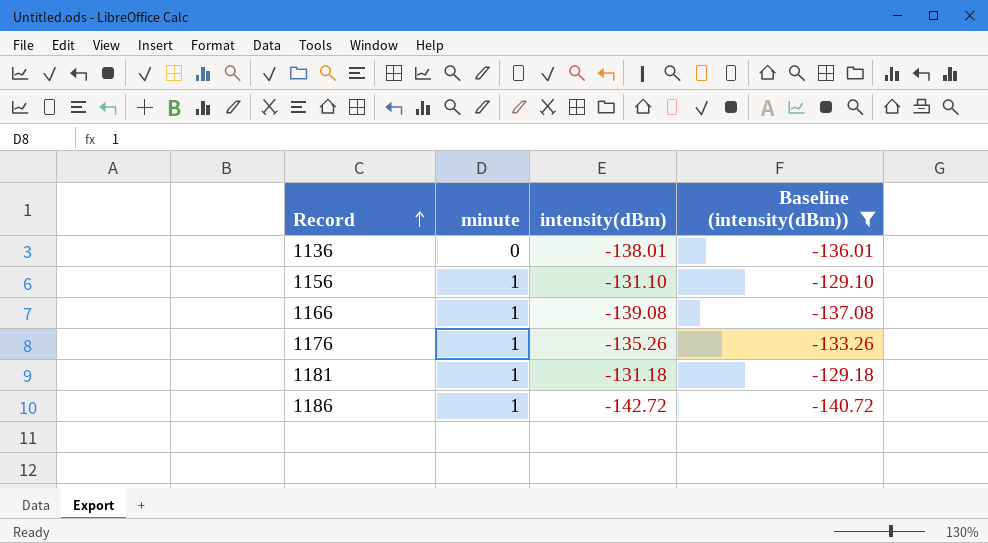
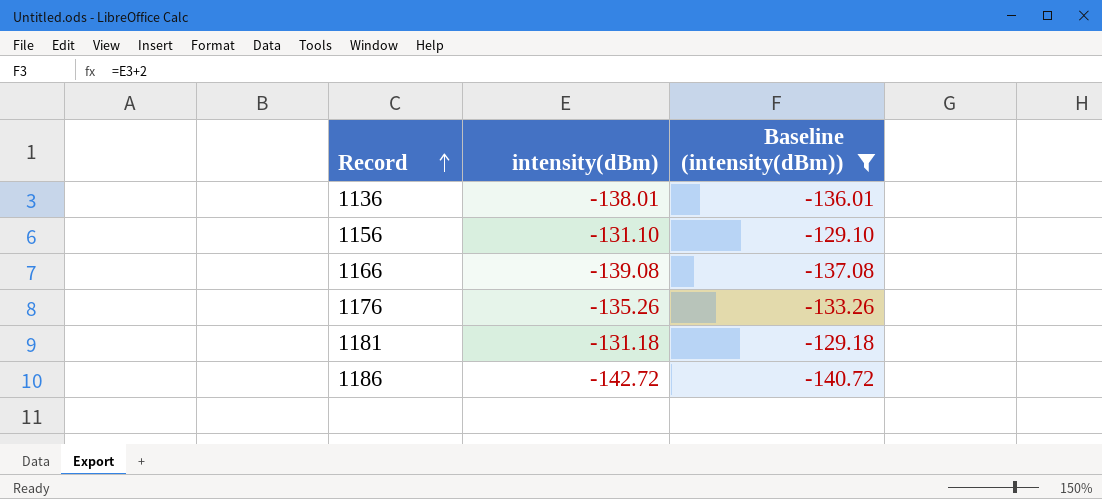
column minute | position: 2 -> none

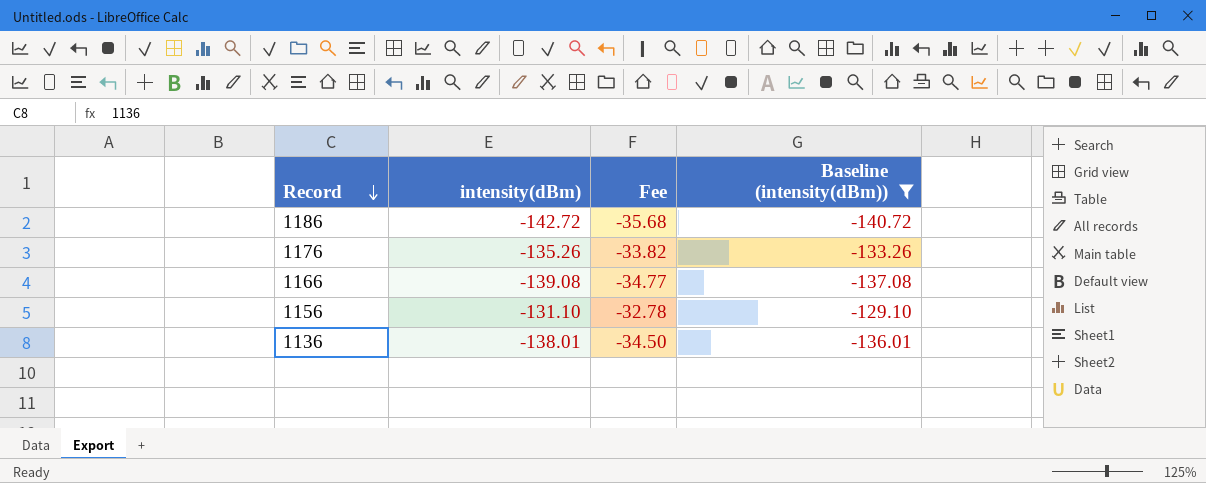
row order: Record ascending -> Record descending
column Fee | formula: none -> [intensity(dBm)] * 0.25
row 1181: -131.18 | -129.18 -> none

